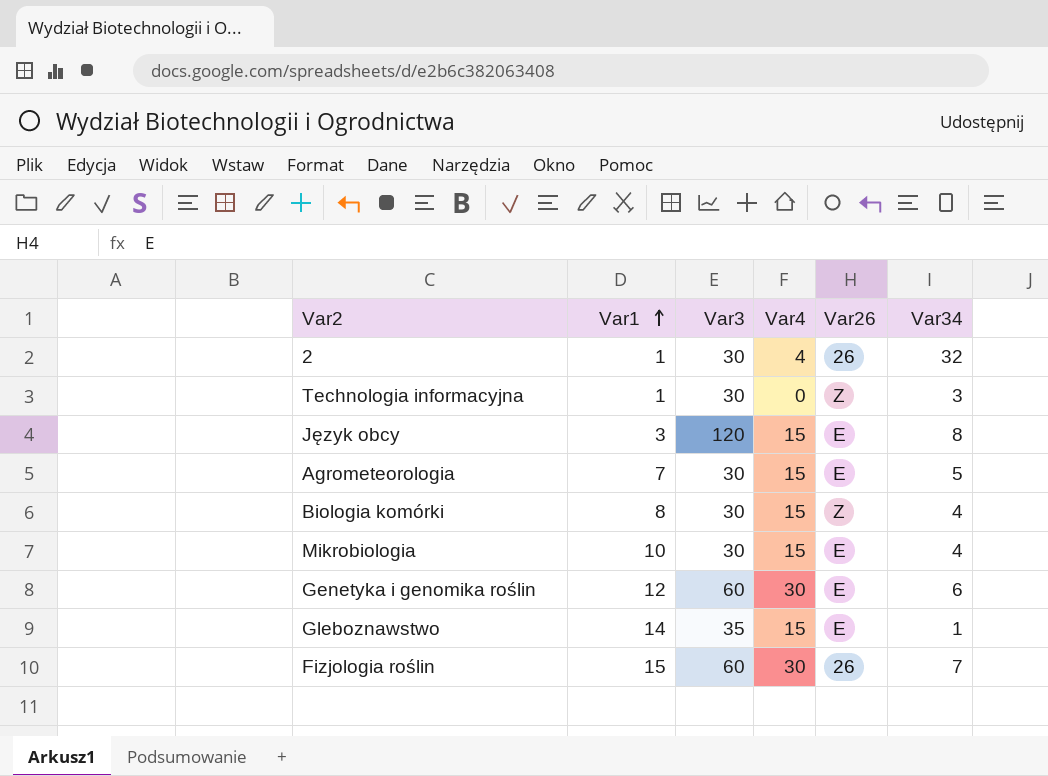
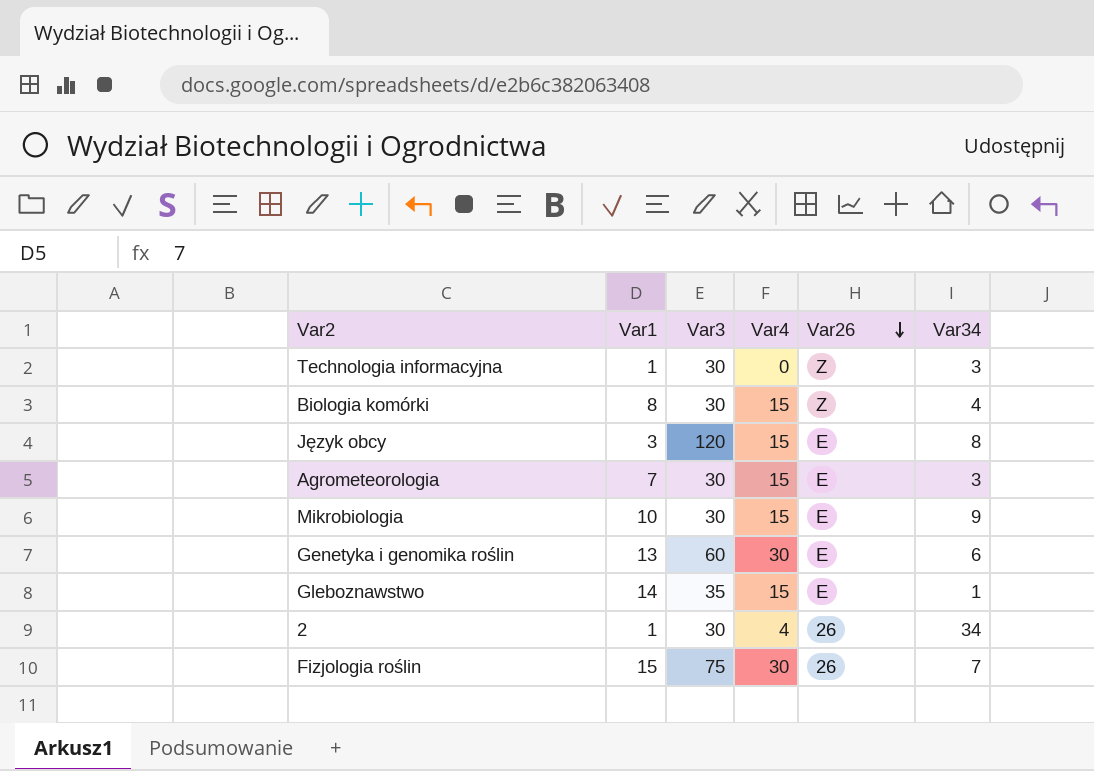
row order: Var1 ascending -> Var26 descending
Agrometeorologia | Var34: 5 -> 3
Mikrobiologia | Var34: 4 -> 9
Genetyka i genomika roślin | Var1: 12 -> 13
2 | Var34: 32 -> 34
Fizjologia roślin | Var3: 60 -> 75

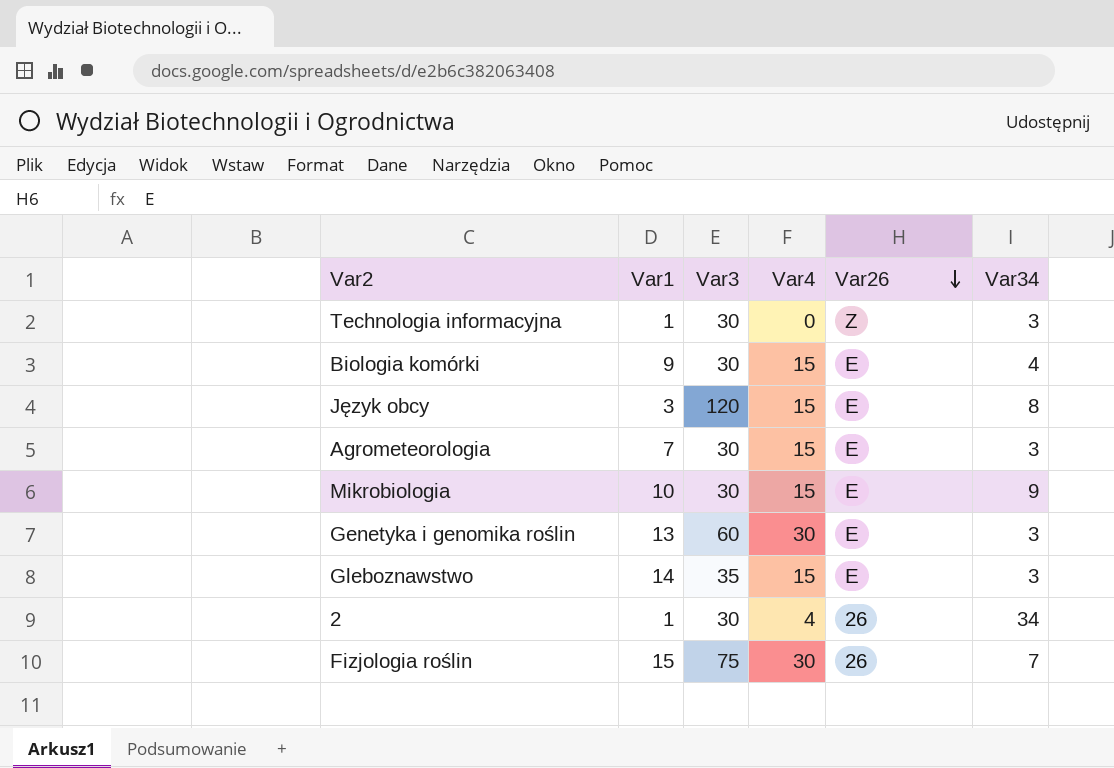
Biologia komórki | Var1: 8 -> 9
Biologia komórki | Var26: Z -> E
Genetyka i genomika roślin | Var34: 6 -> 3
Gleboznawstwo | Var34: 1 -> 3

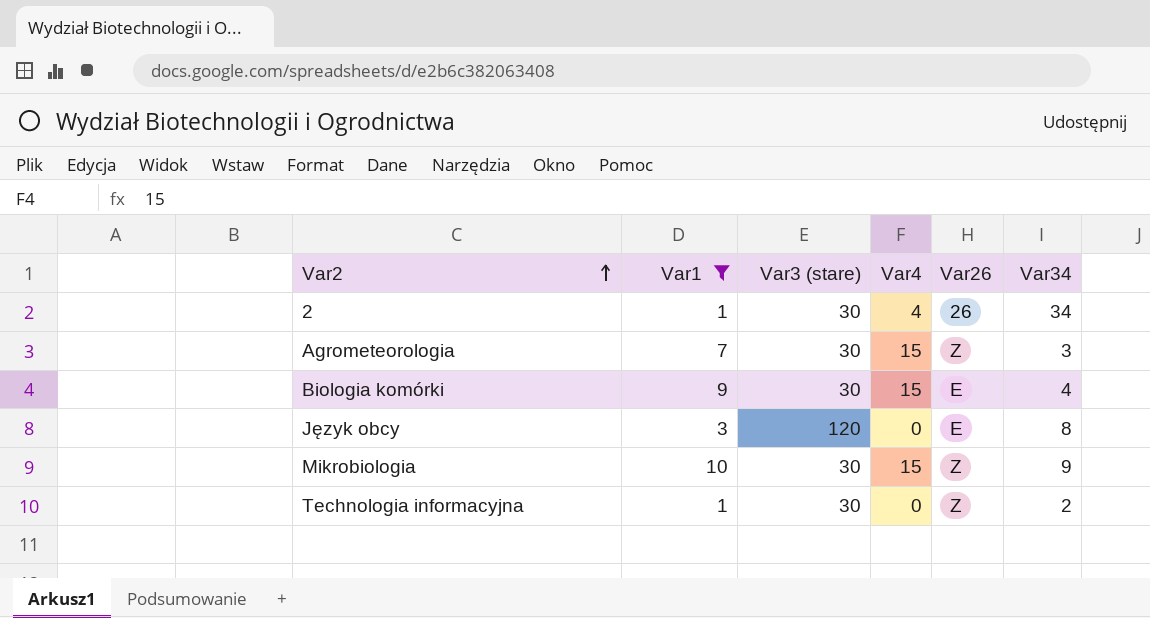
filter: none -> Var1 <= 10
row order: Var26 descending -> Var2 ascending
column name: Var3 -> Var3 (stare)
Agrometeorologia | Var26: E -> Z
Język obcy | Var4: 15 -> 0
Mikrobiologia | Var26: E -> Z
Technologia informacyjna | Var34: 3 -> 2

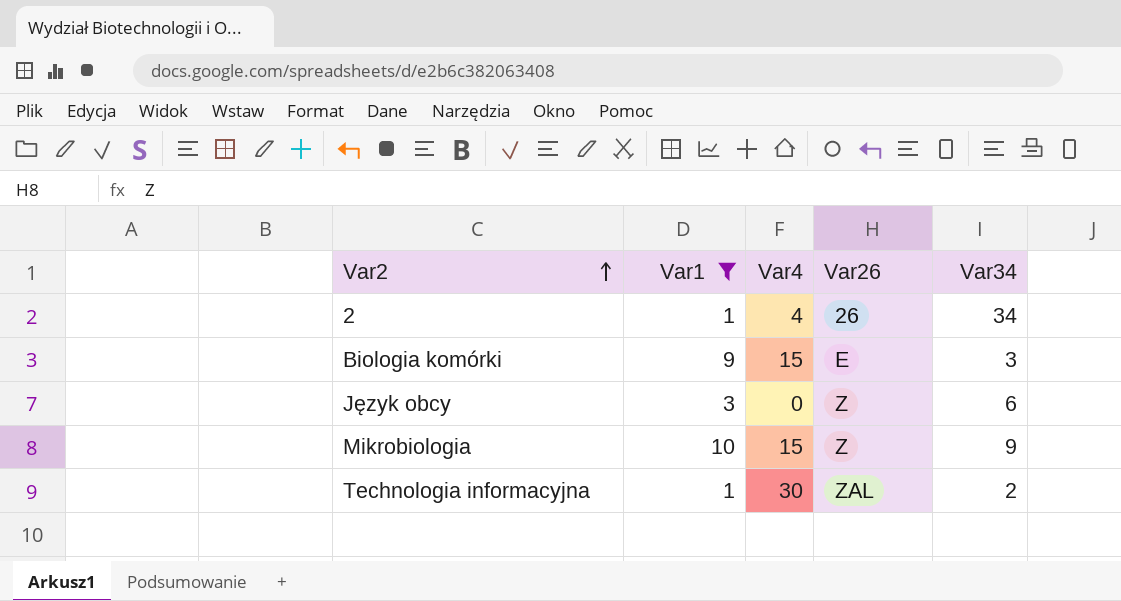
column Var3 (stare) | position: 3 -> none
row Agrometeorologia: 7 | 30 | 15 | Z | 3 -> none
Biologia komórki | Var34: 4 -> 3
Język obcy | Var26: E -> Z
Język obcy | Var34: 8 -> 6
Technologia informacyjna | Var4: 0 -> 30
Technologia informacyjna | Var26: Z -> ZAL

